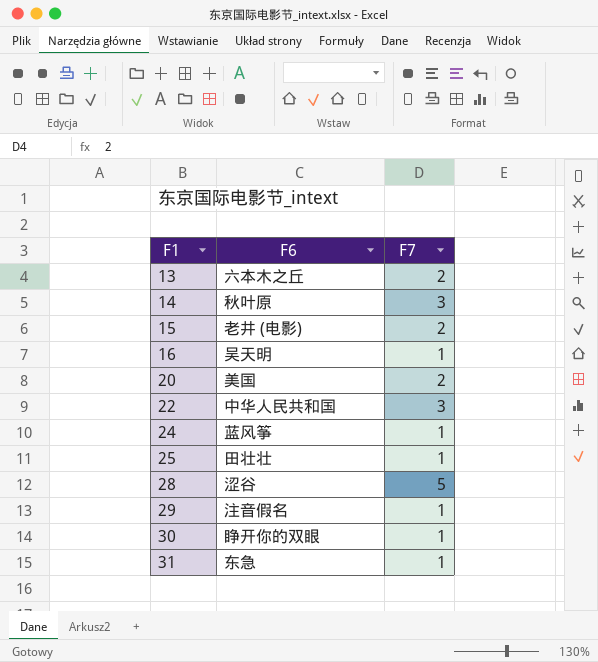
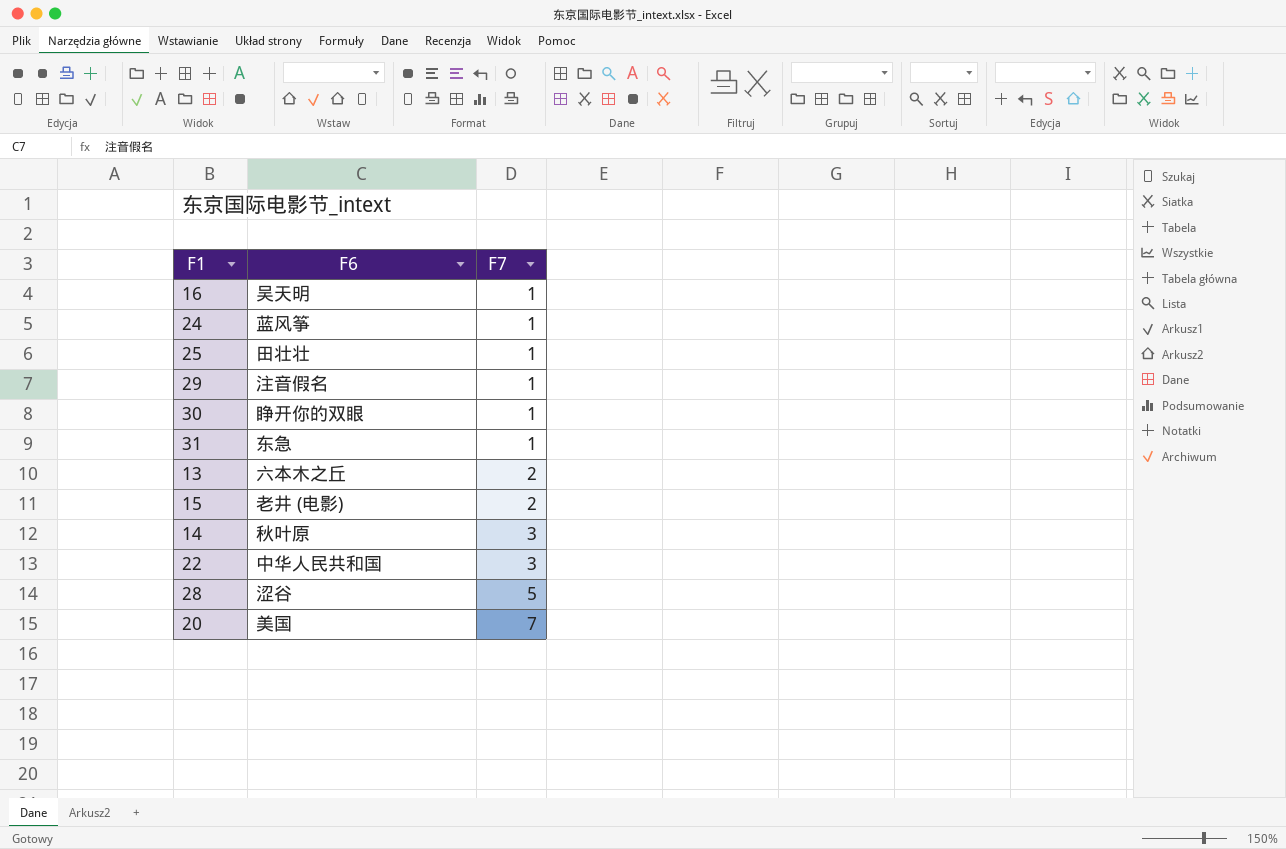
row order: F1 ascending -> F7 ascending
20 | F7: 2 -> 7

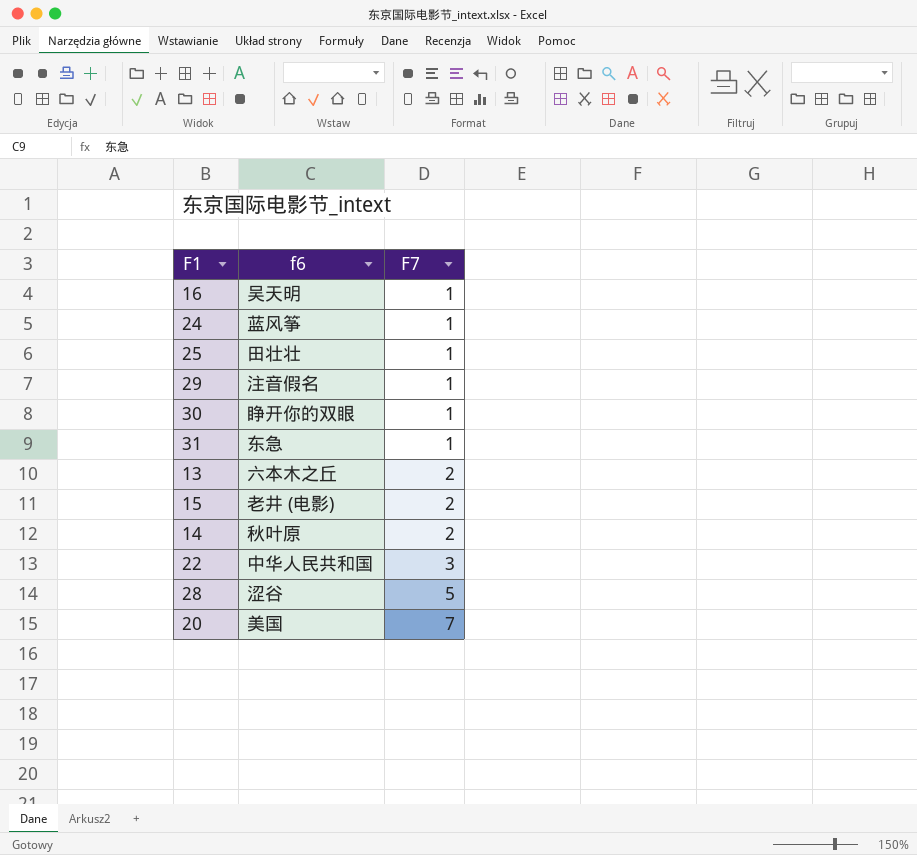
column name: F6 -> f6
14 | F7: 3 -> 2

